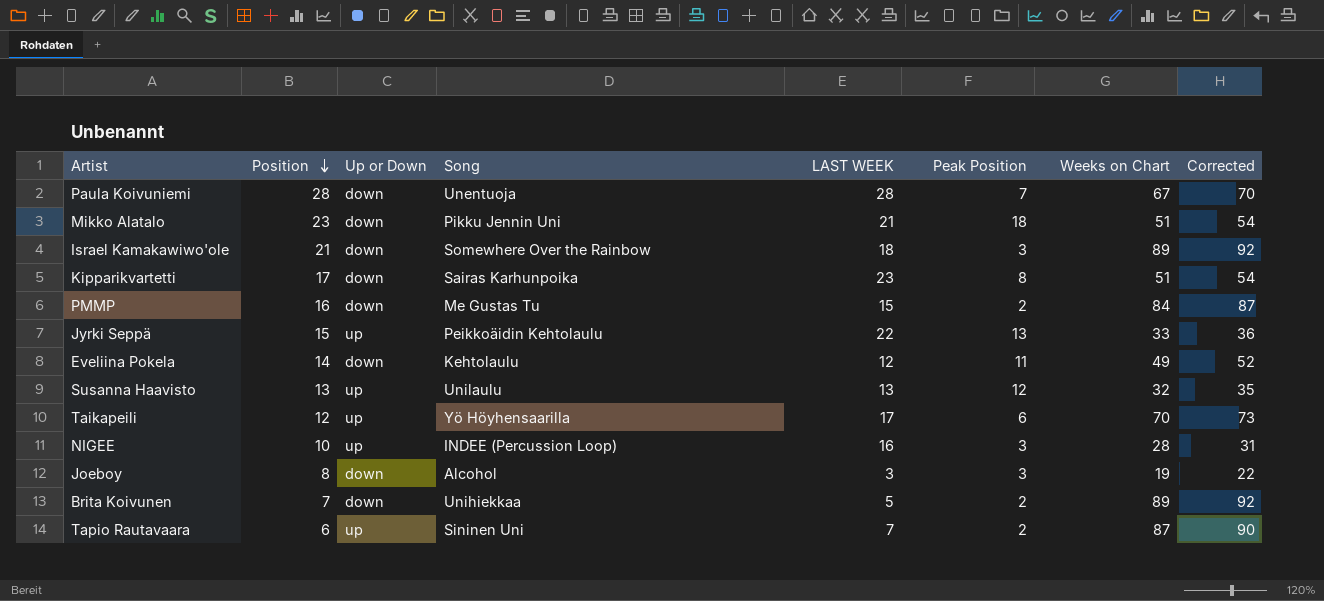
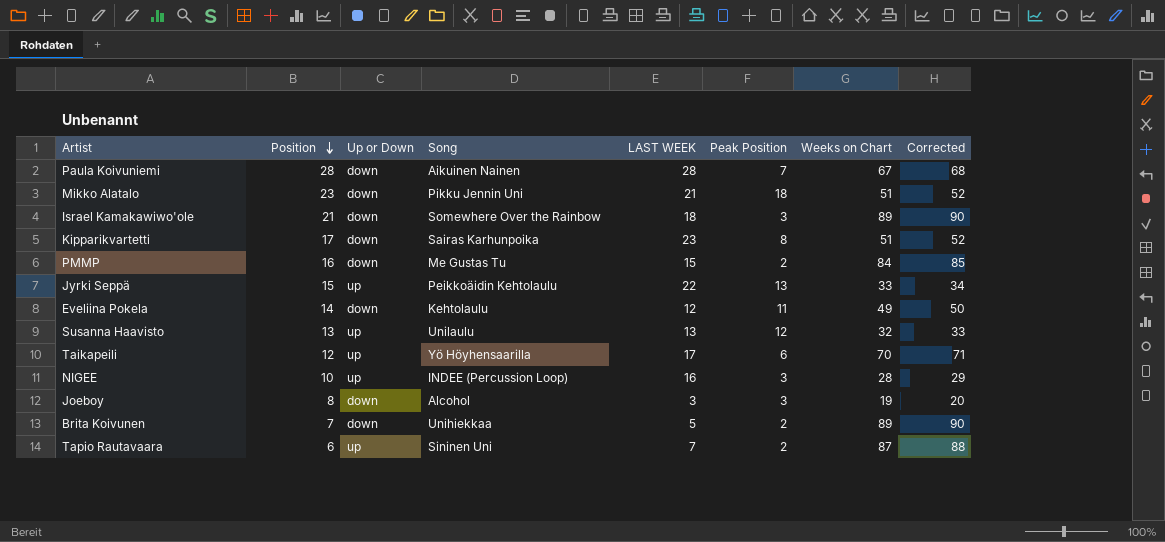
column Corrected | formula: [Weeks on Chart] + 3 -> [Weeks on Chart] + 1
Paula Koivuniemi | Song: Unentuoja -> Aikuinen Nainen

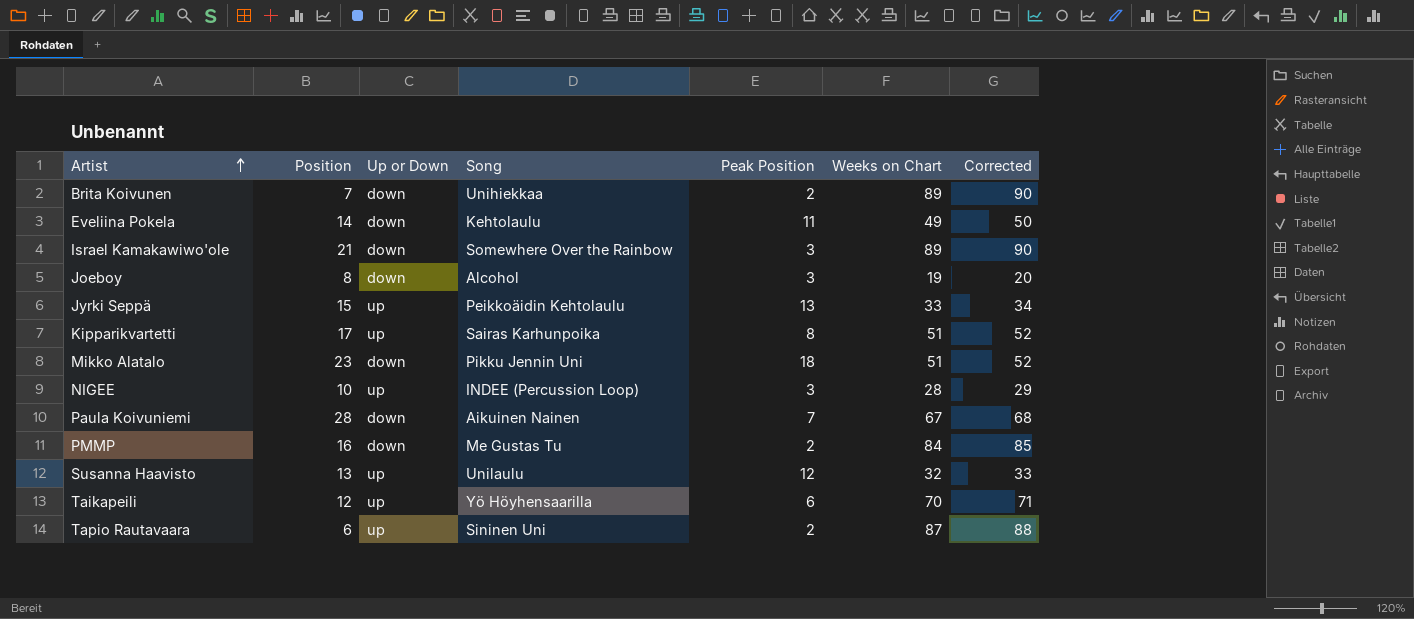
row order: Position descending -> Artist ascending
column LAST WEEK | position: 5 -> none
Kipparikvartetti | Up or Down: down -> up

